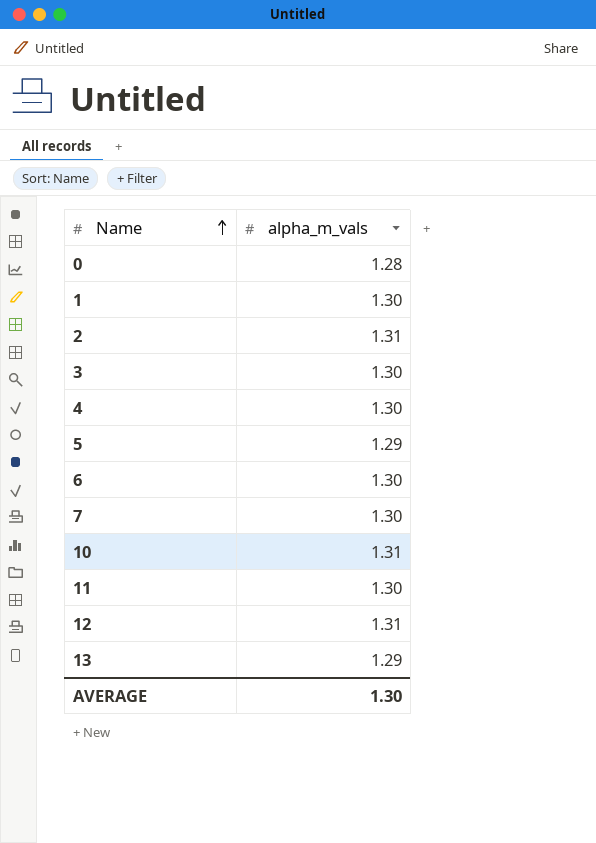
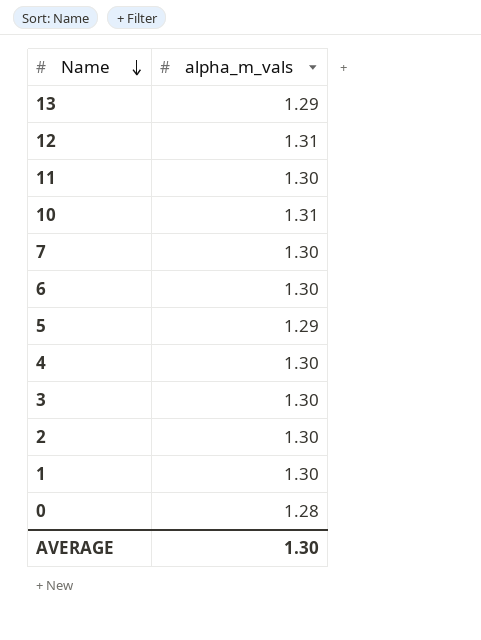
row order: Name ascending -> Name descending
2 | alpha_m_vals: 1.31 -> 1.30

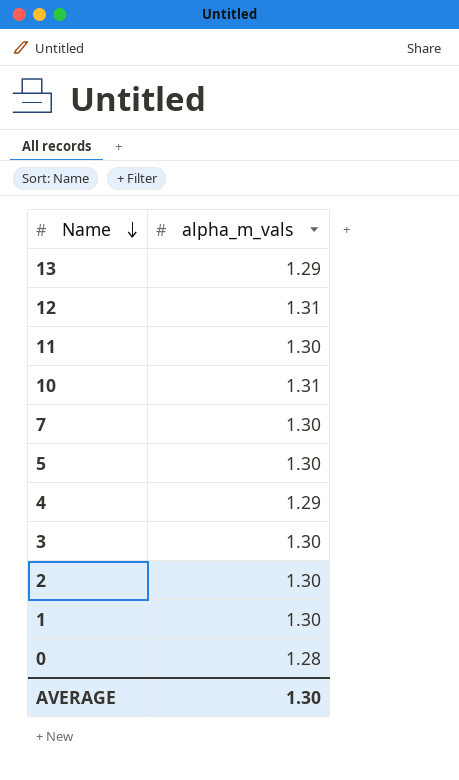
row 6: 1.30 -> none
5 | alpha_m_vals: 1.29 -> 1.30
4 | alpha_m_vals: 1.30 -> 1.29

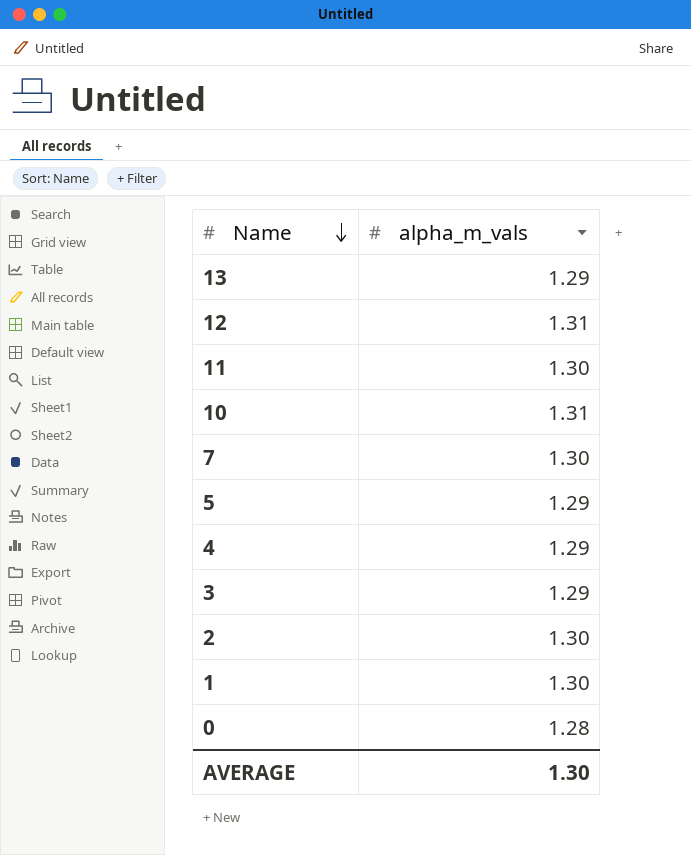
5 | alpha_m_vals: 1.30 -> 1.29
3 | alpha_m_vals: 1.30 -> 1.29

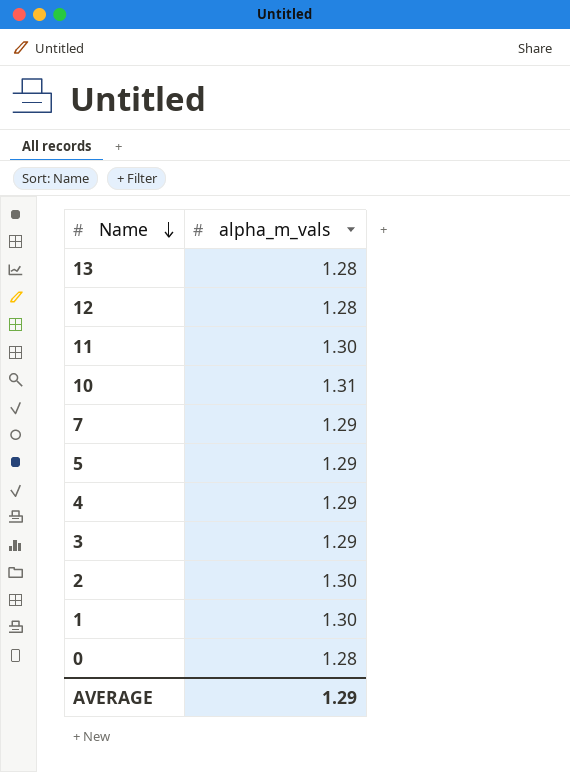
13 | alpha_m_vals: 1.29 -> 1.28
12 | alpha_m_vals: 1.31 -> 1.28
7 | alpha_m_vals: 1.30 -> 1.29
AVERAGE | alpha_m_vals: 1.30 -> 1.29

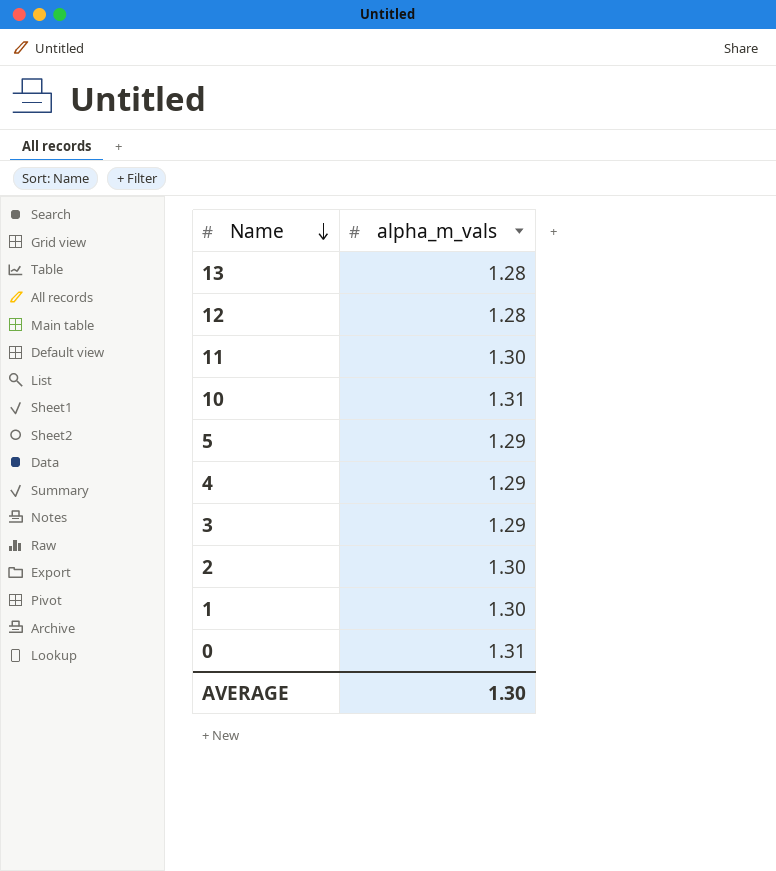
row 7: 1.29 -> none
0 | alpha_m_vals: 1.28 -> 1.31
AVERAGE | alpha_m_vals: 1.29 -> 1.30

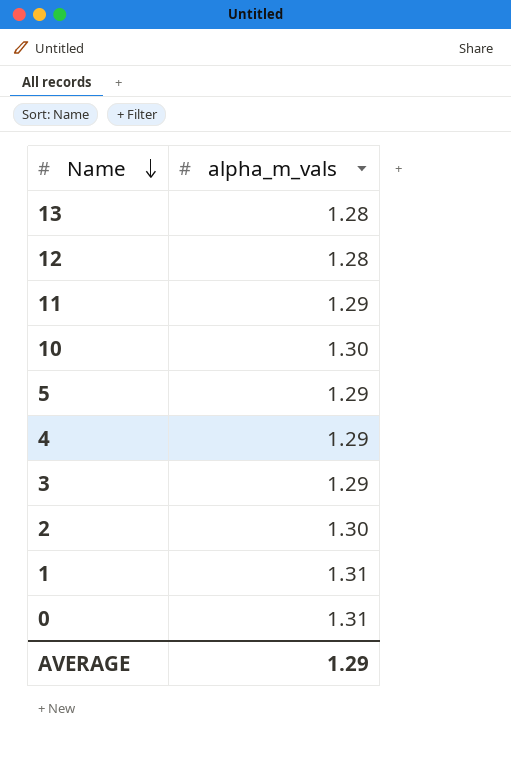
11 | alpha_m_vals: 1.30 -> 1.29
10 | alpha_m_vals: 1.31 -> 1.30
1 | alpha_m_vals: 1.30 -> 1.31
AVERAGE | alpha_m_vals: 1.30 -> 1.29

